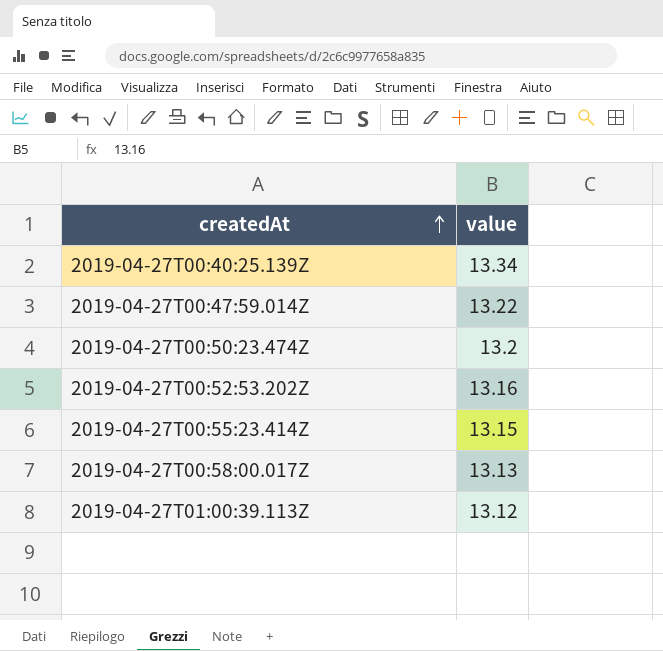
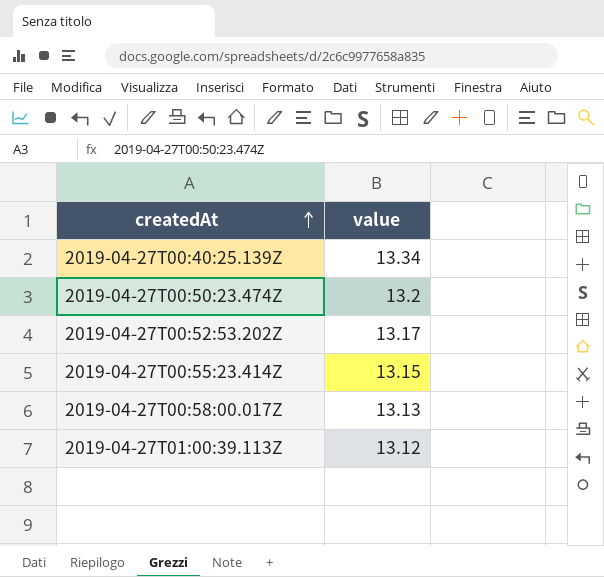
row 2019-04-27T00:47:59.014Z: 13.22 -> none
2019-04-27T00:52:53.202Z | value: 13.16 -> 13.17

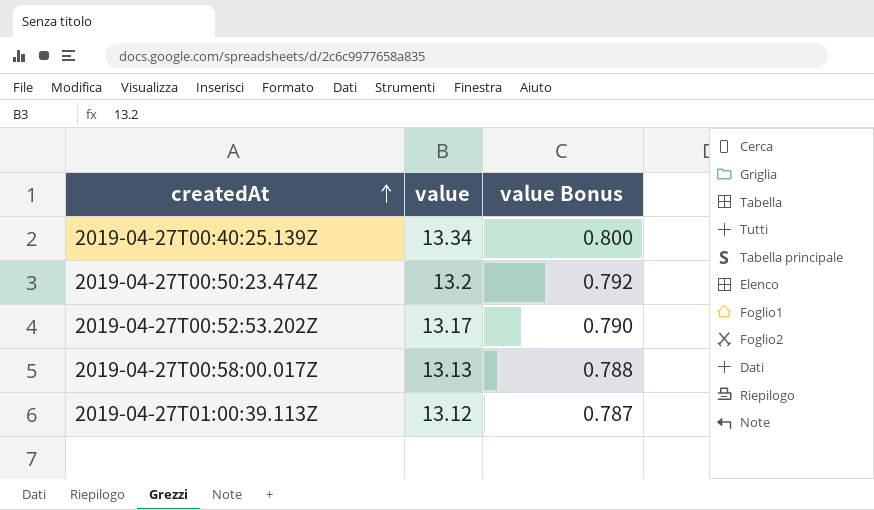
column value Bonus | formula: none -> [value] * 0.06
row 2019-04-27T00:55:23.414Z: 13.15 -> none

